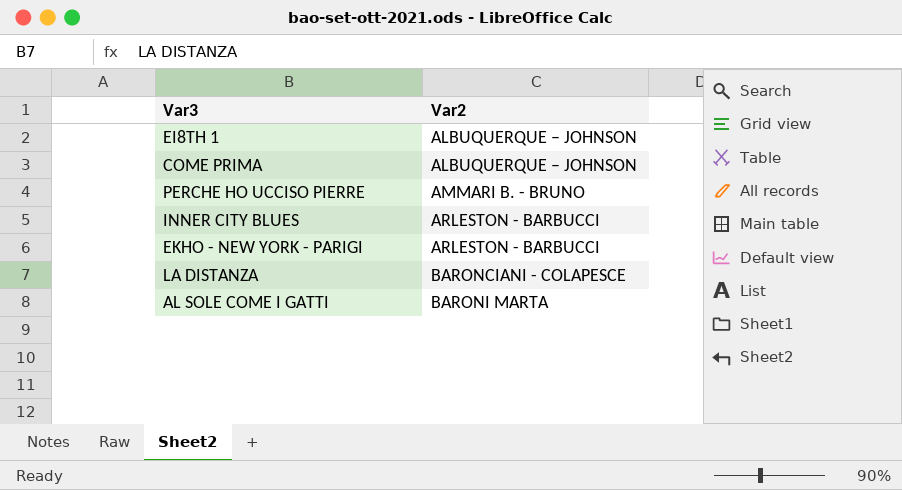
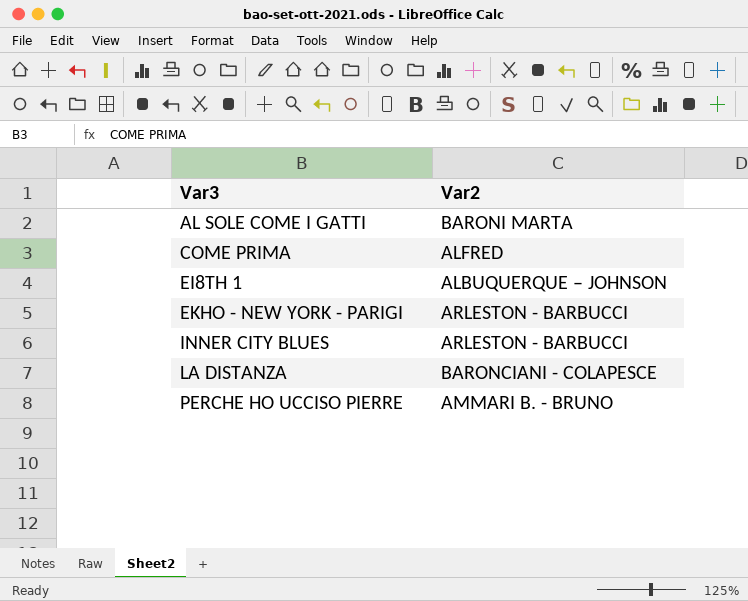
row order: Var2 ascending -> Var3 ascending
COME PRIMA | Var2: ALBUQUERQUE – JOHNSON -> ALFRED

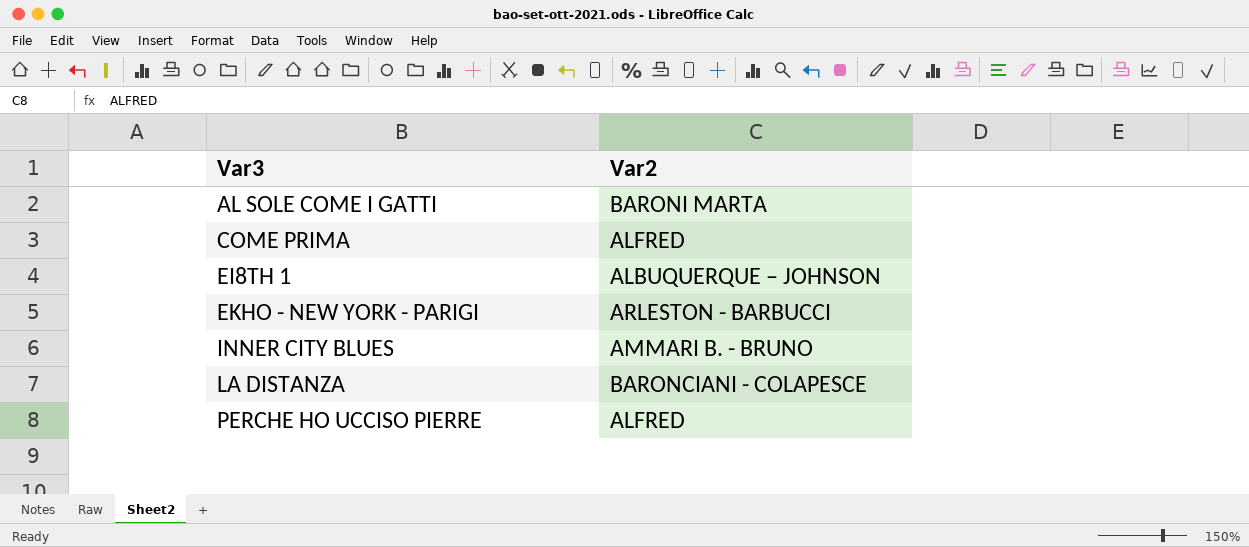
INNER CITY BLUES | Var2: ARLESTON - BARBUCCI -> AMMARI B. - BRUNO
PERCHE HO UCCISO PIERRE | Var2: AMMARI B. - BRUNO -> ALFRED

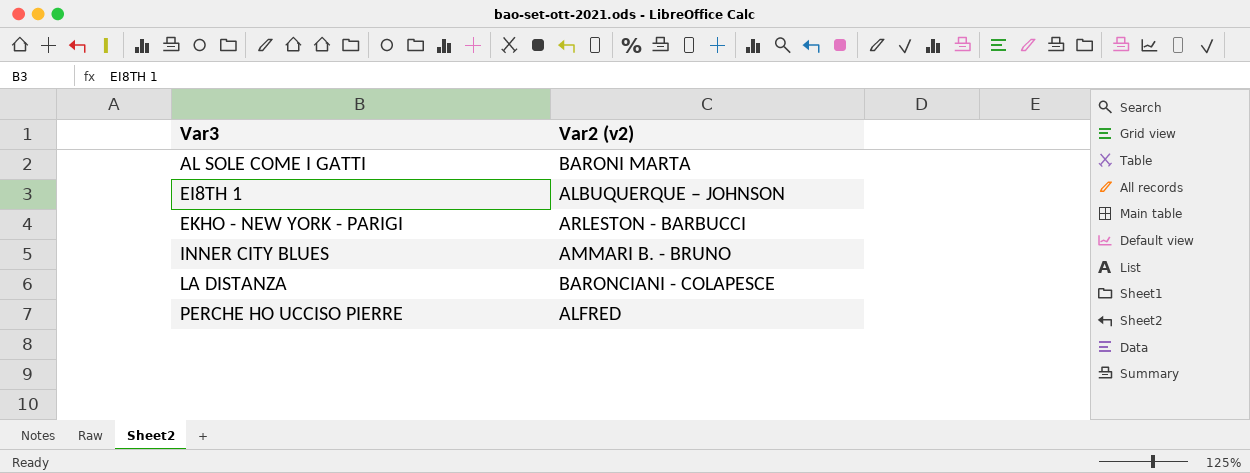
column name: Var2 -> Var2 (v2)
row COME PRIMA: ALFRED -> none

